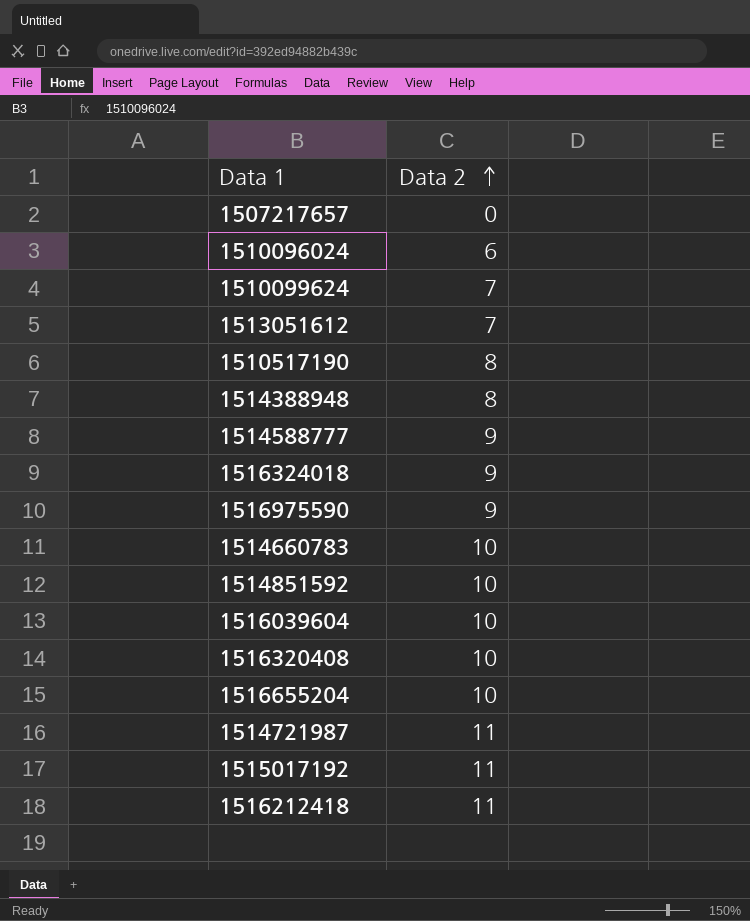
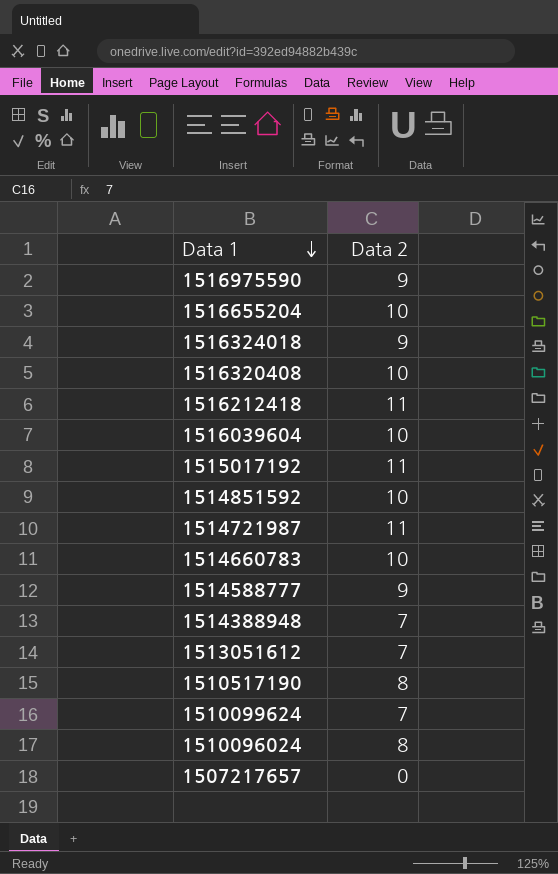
row order: Data 2 ascending -> Data 1 descending
1514388948 | Data 2: 8 -> 7
1510096024 | Data 2: 6 -> 8

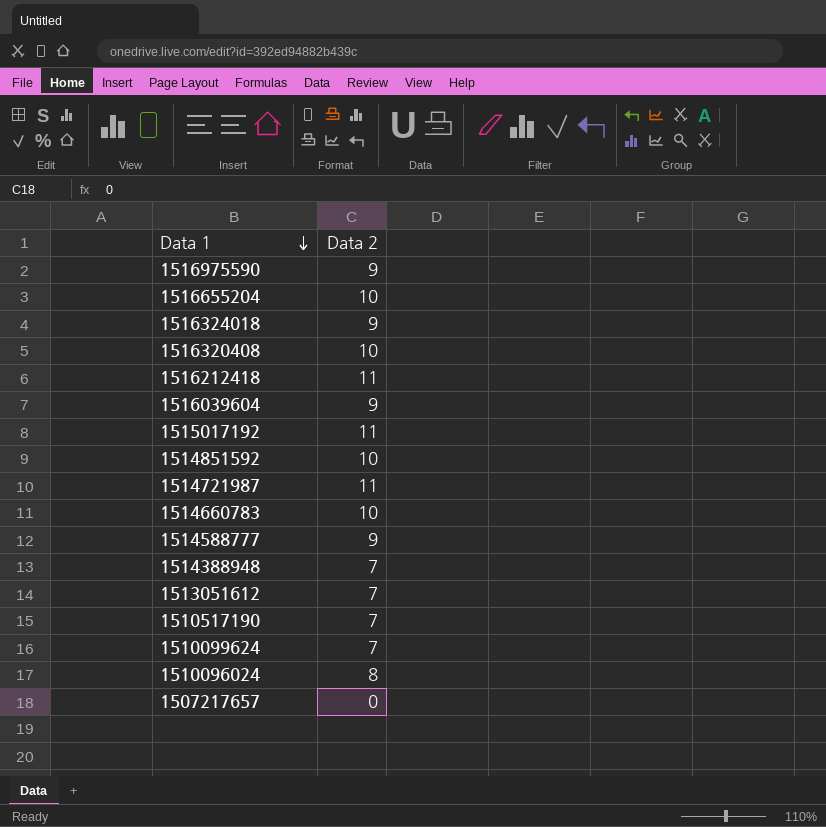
1516039604 | Data 2: 10 -> 9
1510517190 | Data 2: 8 -> 7

